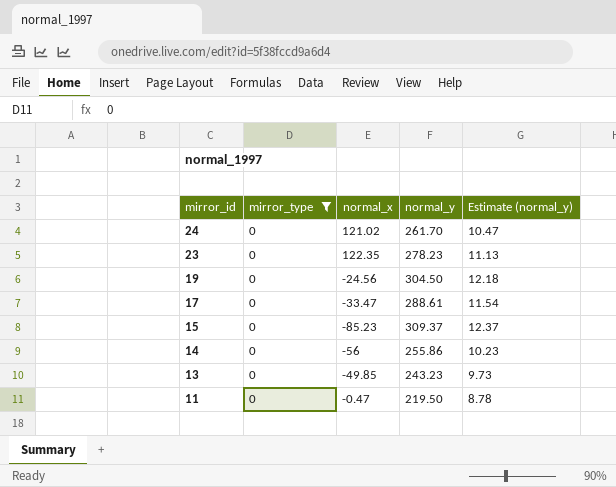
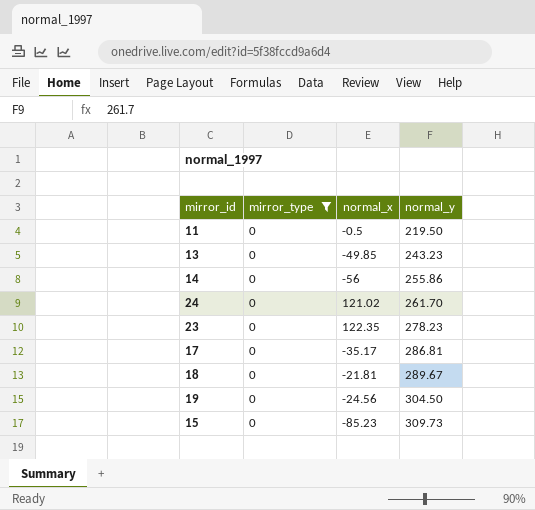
row order: mirror_id descending -> normal_y ascending
column Estimate (normal_y) | formula: [normal_y] * 0.04 -> none
11 | normal_x: -0.47 -> -0.5
17 | normal_x: -33.47 -> -35.17
17 | normal_y: 288.61 -> 286.81
row 18: none -> 0 | -21.81 | 289.67
15 | normal_y: 309.37 -> 309.73

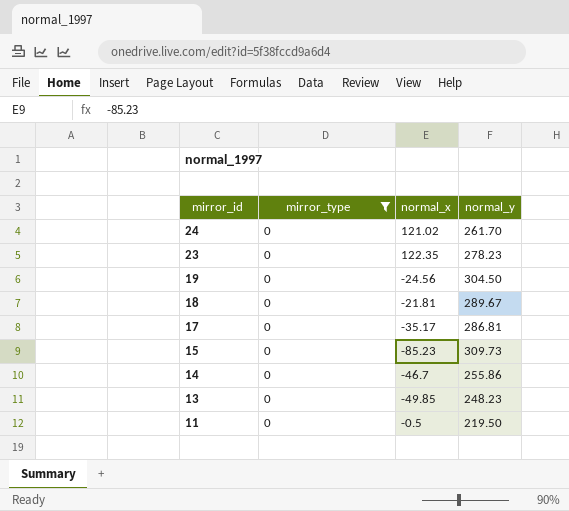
row order: normal_y ascending -> mirror_id descending
14 | normal_x: -56 -> -46.7
13 | normal_y: 243.23 -> 248.23

